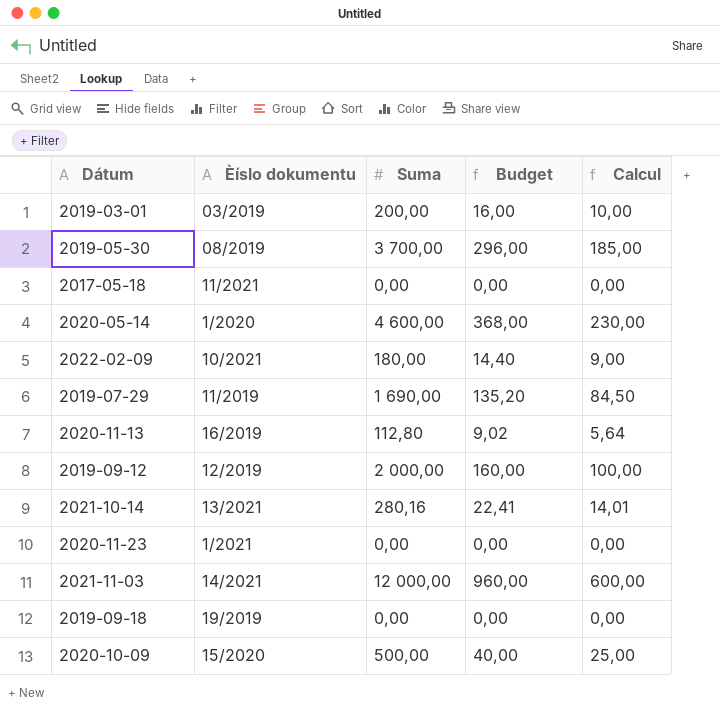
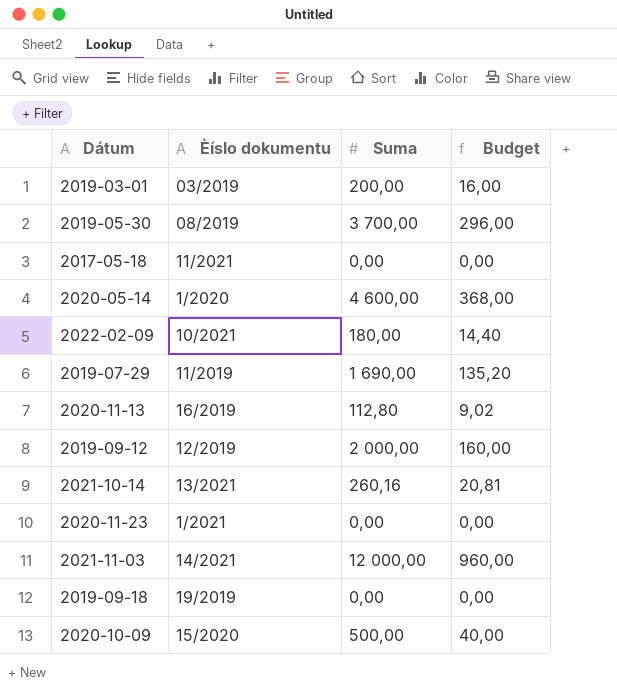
column Calcul | formula: [Suma] * 0,05 -> none
2021-10-14 | Suma: 280,16 -> 260,16
2021-10-14 | Budget: 22,41 -> 20,81

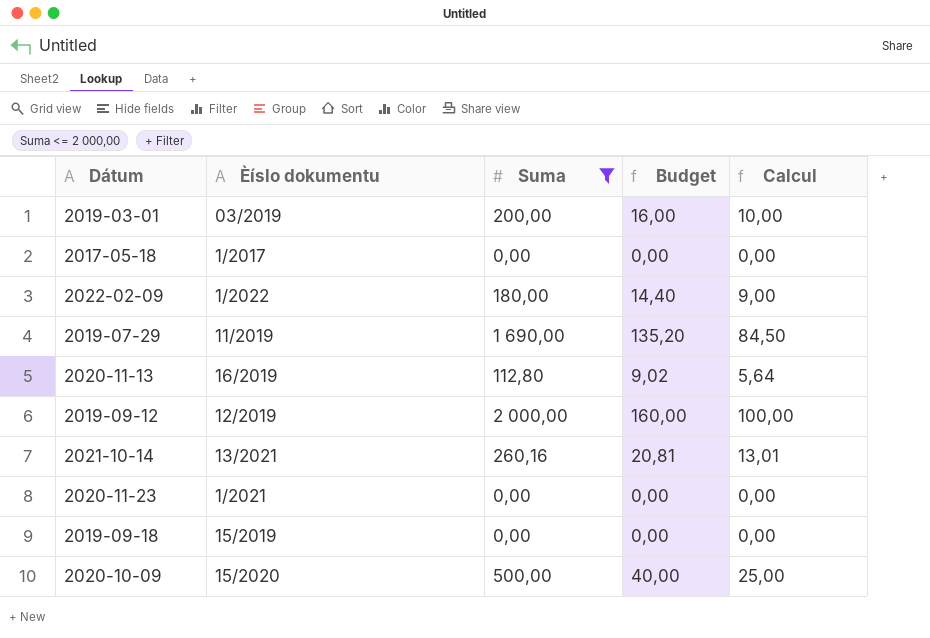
filter: none -> Suma <= 2 000,00
column Calcul | formula: none -> [Suma] * 0,05
2017-05-18 | Èíslo dokumentu: 11/2021 -> 1/2017
2022-02-09 | Èíslo dokumentu: 10/2021 -> 1/2022
2019-09-18 | Èíslo dokumentu: 19/2019 -> 15/2019

